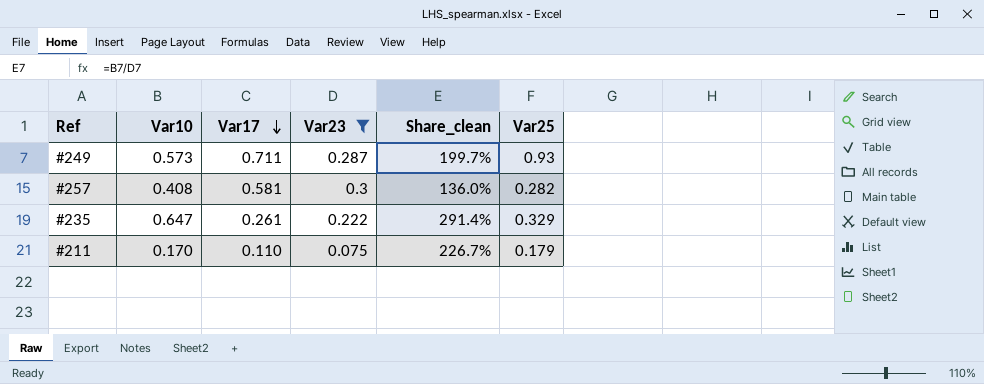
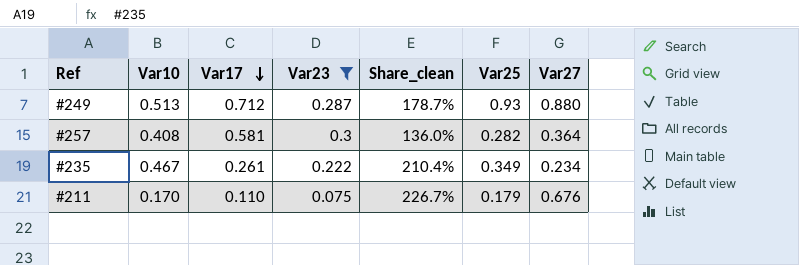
column Var27 | position: none -> 7
#249 | Var10: 0.573 -> 0.513
#249 | Var17: 0.711 -> 0.712
#249 | Share_clean: 199.7% -> 178.7%
#235 | Var10: 0.647 -> 0.467
#235 | Share_clean: 291.4% -> 210.4%
#235 | Var25: 0.329 -> 0.349

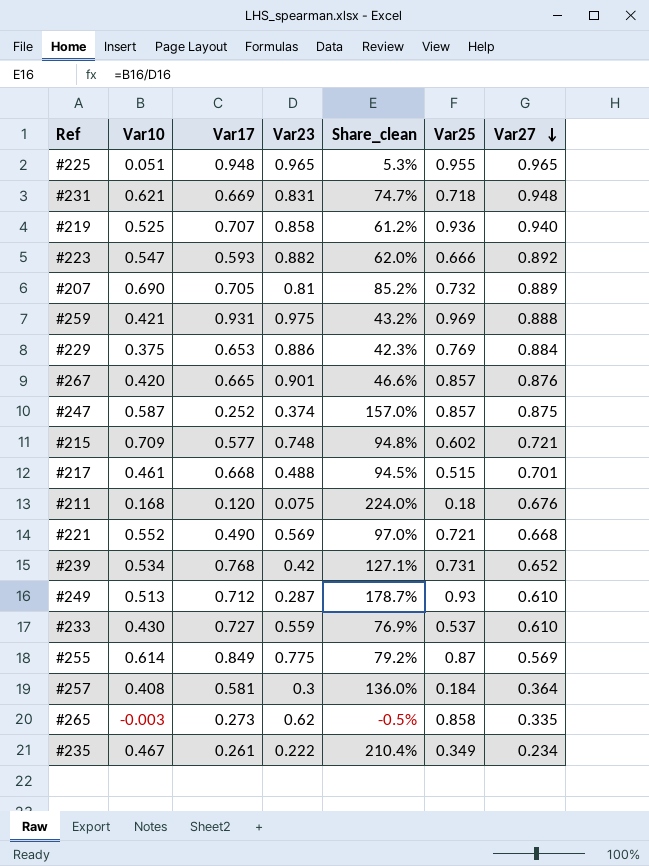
filter: Var23 <= 0.3 -> none
row order: Var17 descending -> Var27 descending
#211 | Var10: 0.170 -> 0.168
#211 | Var17: 0.110 -> 0.120
#211 | Share_clean: 226.7% -> 224.0%
#211 | Var25: 0.179 -> 0.18
#249 | Var27: 0.880 -> 0.610
#257 | Var25: 0.282 -> 0.184

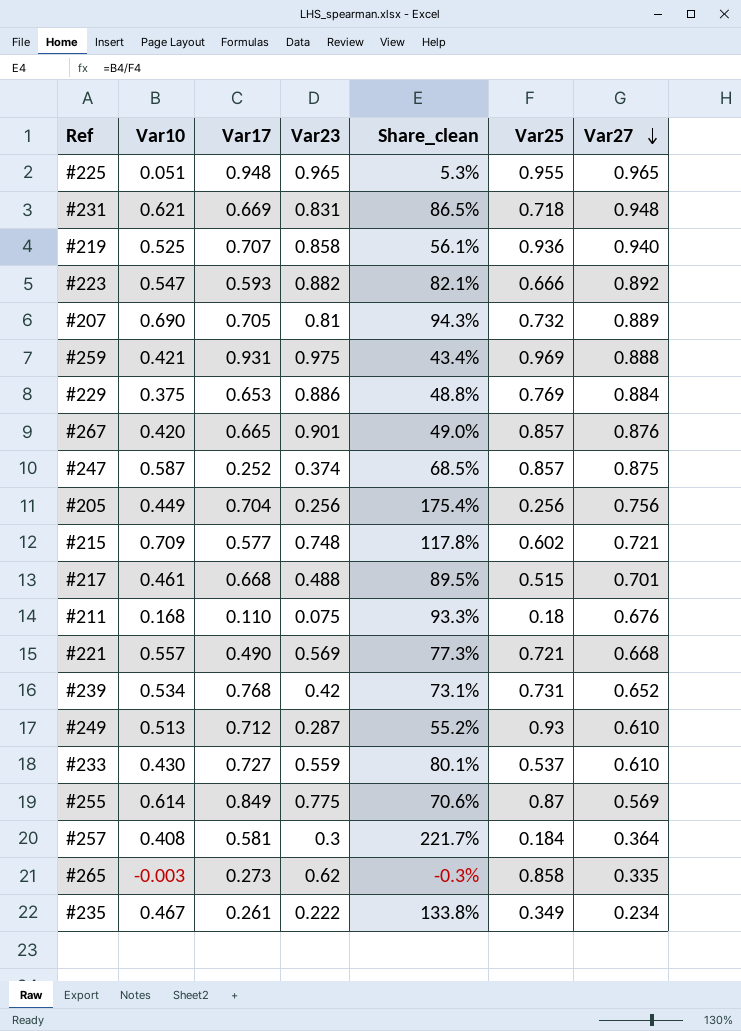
column Share_clean | formula: [Var10] / [Var23] -> [Var10] / [Var25]
row #205: none -> 0.449 | 0.704 | 0.256 | 175.4% | 0.256 | 0.756
#211 | Var17: 0.120 -> 0.110
#221 | Var10: 0.552 -> 0.557

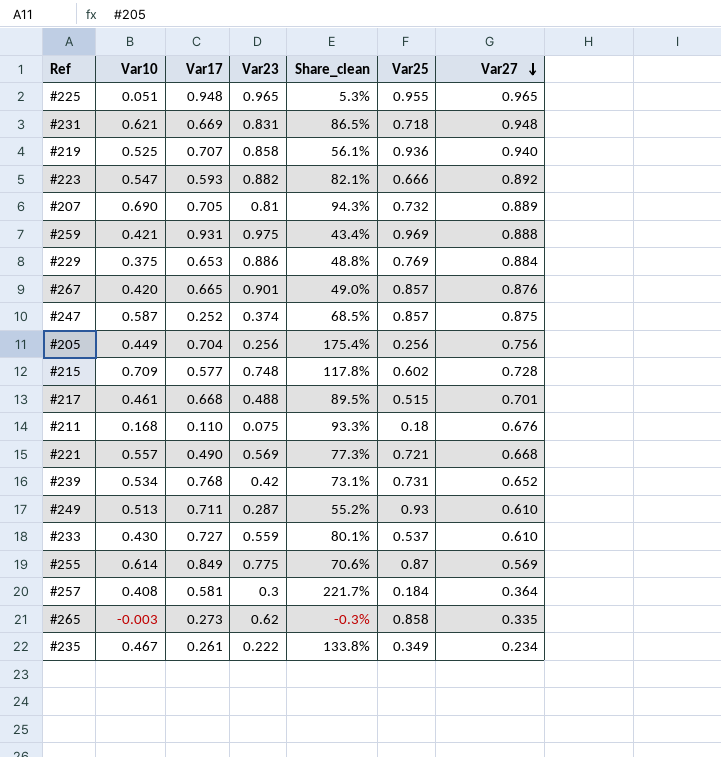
#215 | Var27: 0.721 -> 0.728
#249 | Var17: 0.712 -> 0.711

